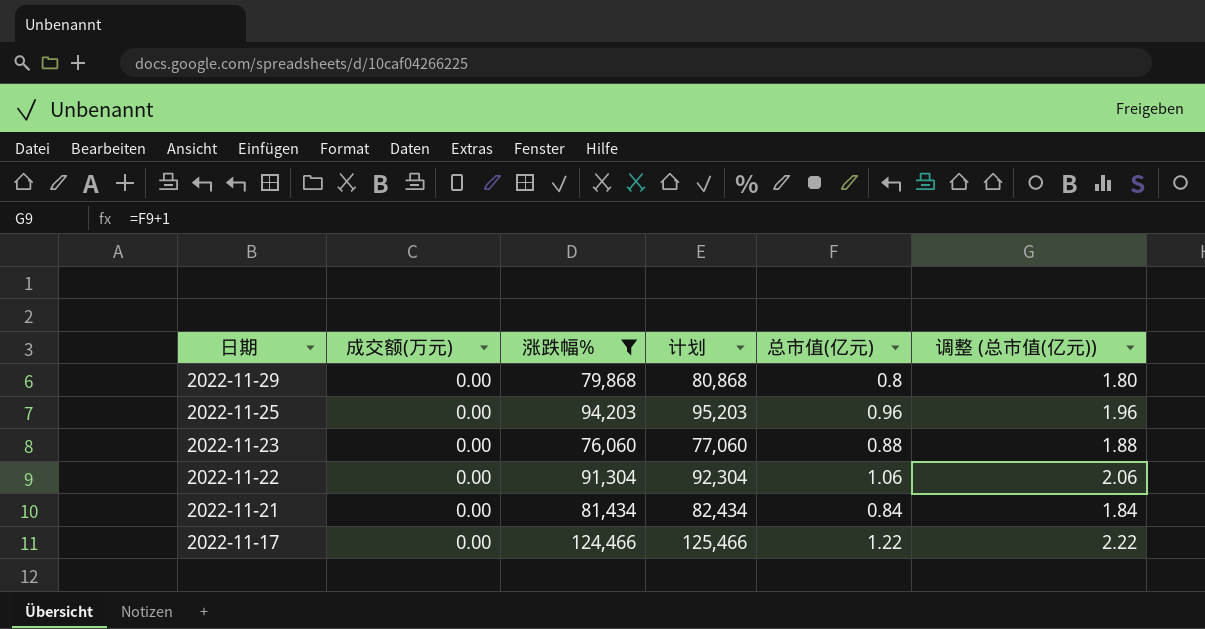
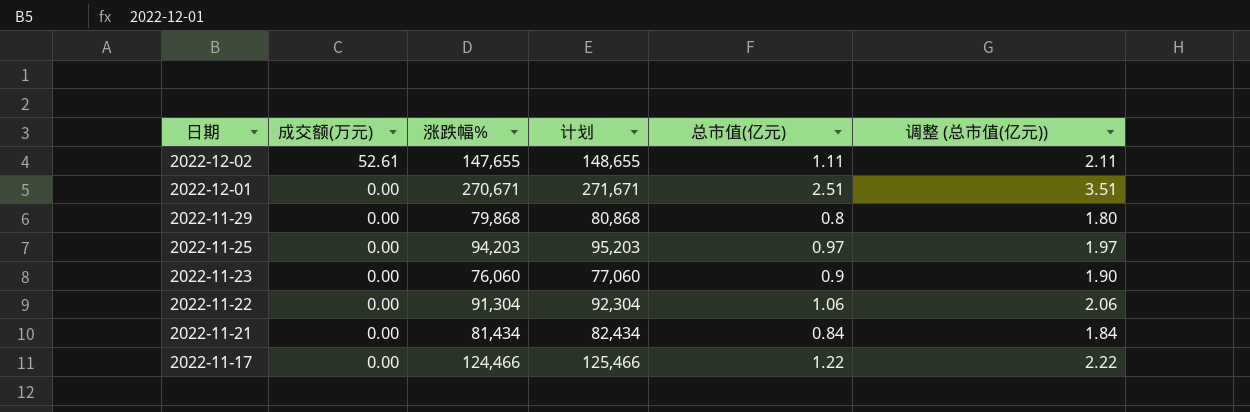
filter: 涨跌幅% <= 124,466 -> none
2022-11-25 | 总市值(亿元): 0.96 -> 0.97
2022-11-25 | 调整 (总市值(亿元)): 1.96 -> 1.97
2022-11-23 | 总市值(亿元): 0.88 -> 0.9
2022-11-23 | 调整 (总市值(亿元)): 1.88 -> 1.90

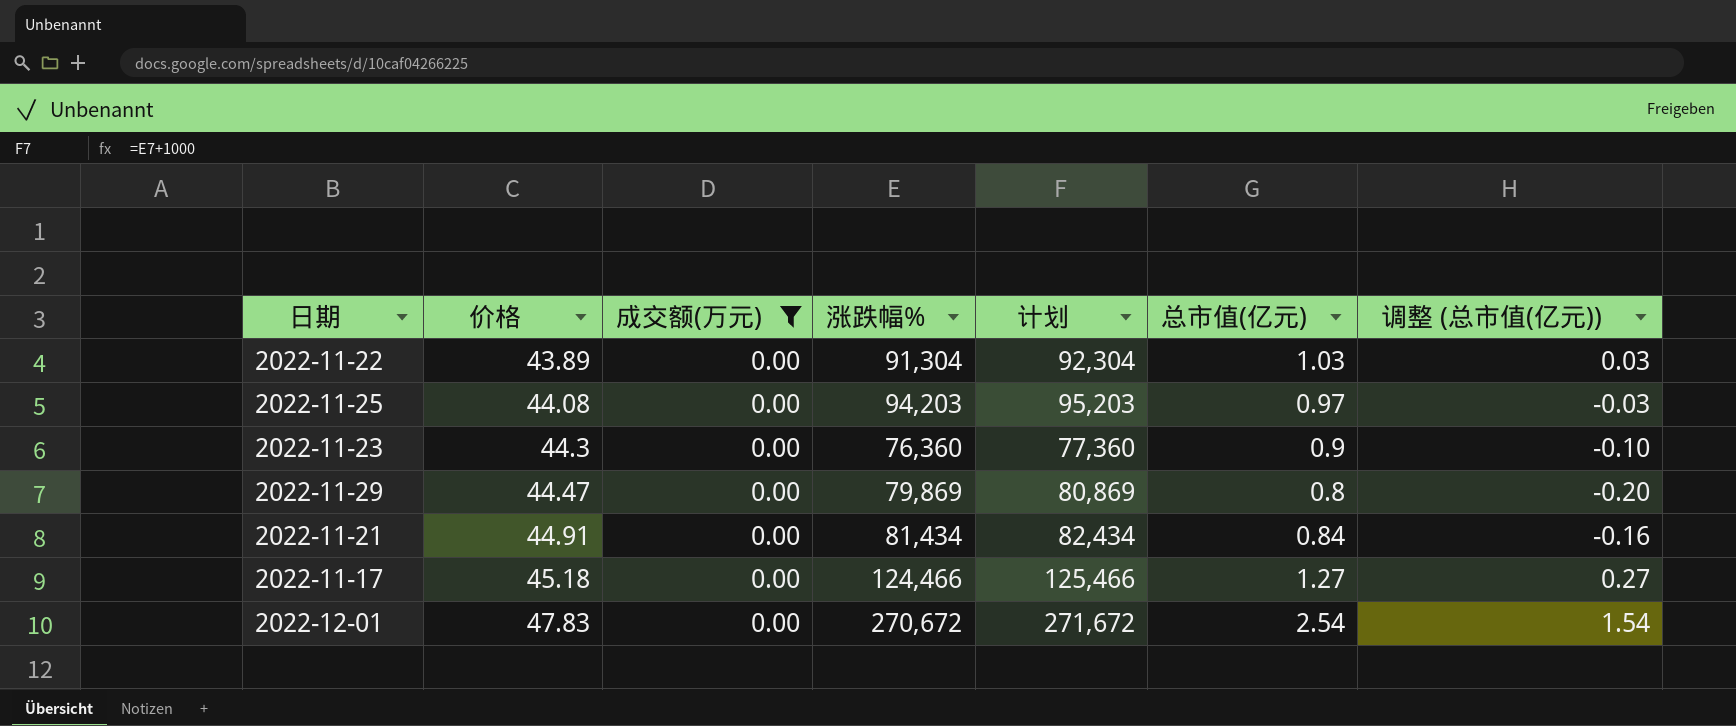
filter: none -> 成交额(万元) = 0.00
row order: 日期 descending -> 价格 ascending
column 价格 | position: none -> 2
column 调整 (总市值(亿元)) | formula: [总市值(亿元)] + 1 -> [总市值(亿元)] - 1
2022-11-22 | 总市值(亿元): 1.06 -> 1.03
2022-11-23 | 涨跌幅%: 76,060 -> 76,360
2022-11-23 | 计划: 77,060 -> 77,360
2022-11-29 | 涨跌幅%: 79,868 -> 79,869
2022-11-29 | 计划: 80,868 -> 80,869
2022-11-17 | 总市值(亿元): 1.22 -> 1.27
2022-12-01 | 涨跌幅%: 270,671 -> 270,672
2022-12-01 | 计划: 271,671 -> 271,672
2022-12-01 | 总市值(亿元): 2.51 -> 2.54

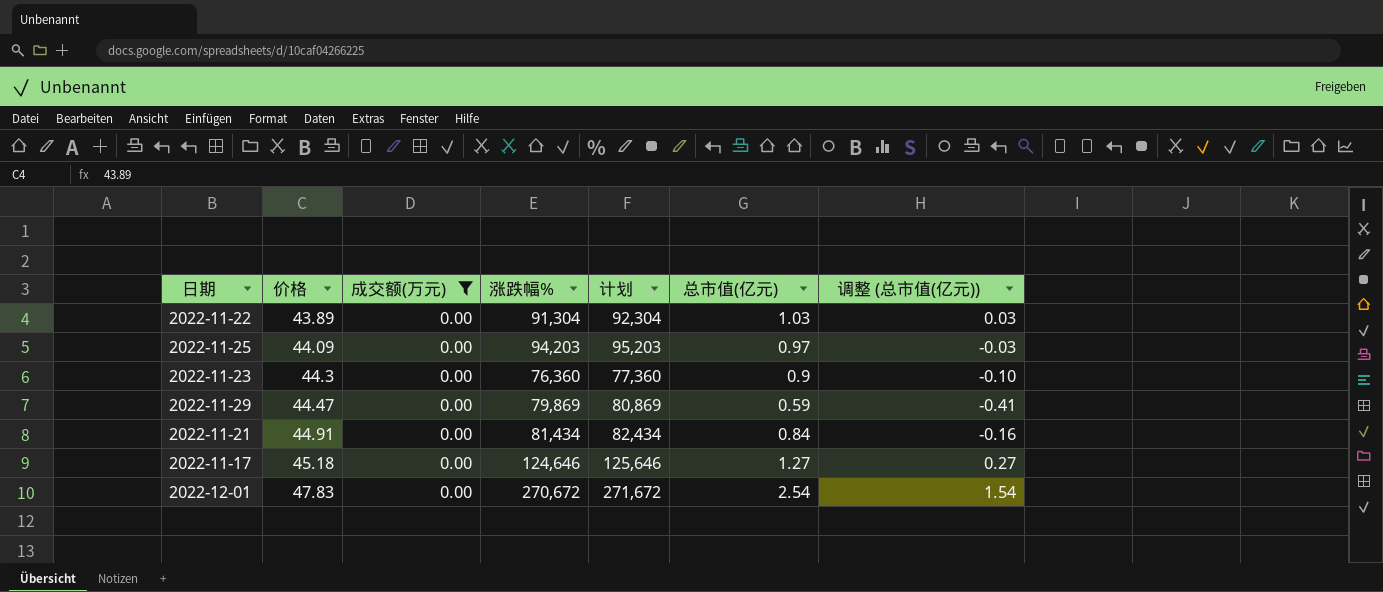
2022-11-25 | 价格: 44.08 -> 44.09
2022-11-29 | 总市值(亿元): 0.8 -> 0.59
2022-11-29 | 调整 (总市值(亿元)): -0.20 -> -0.41
2022-11-17 | 涨跌幅%: 124,466 -> 124,646
2022-11-17 | 计划: 125,466 -> 125,646

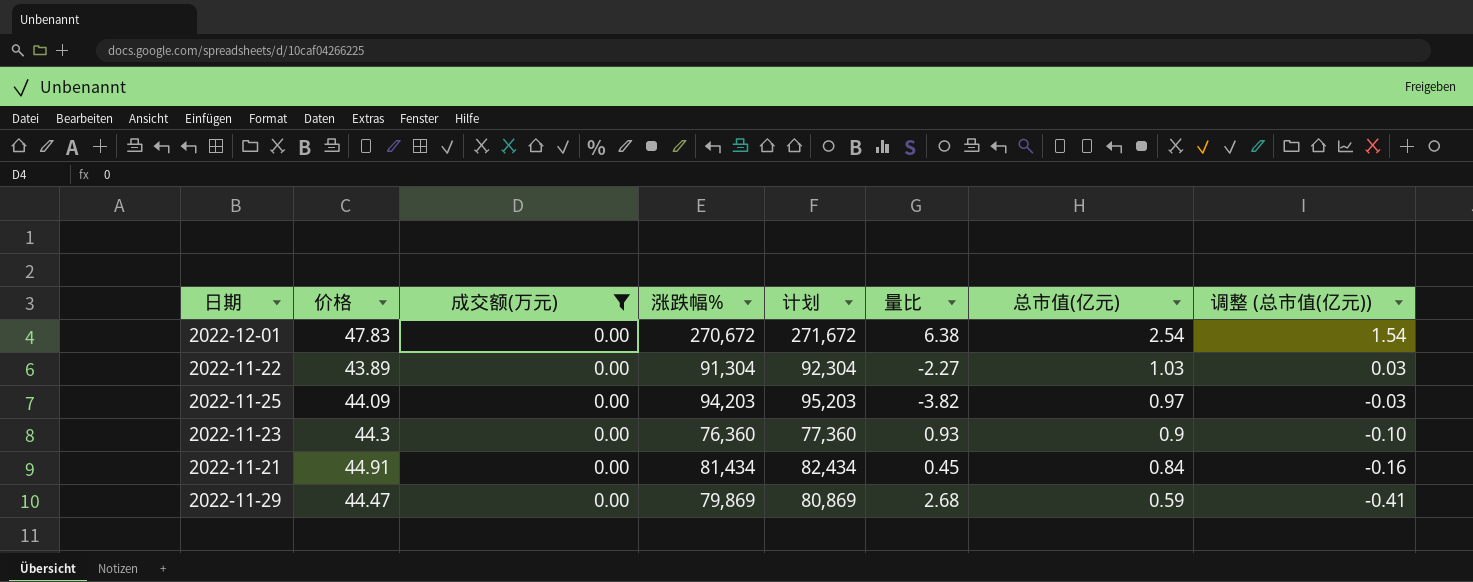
row order: 价格 ascending -> 总市值(亿元) descending
column 量比 | position: none -> 6
row 2022-11-17: 45.18 | 0.00 | 124,646 | 125,646 | 1.27 | 0.27 -> none

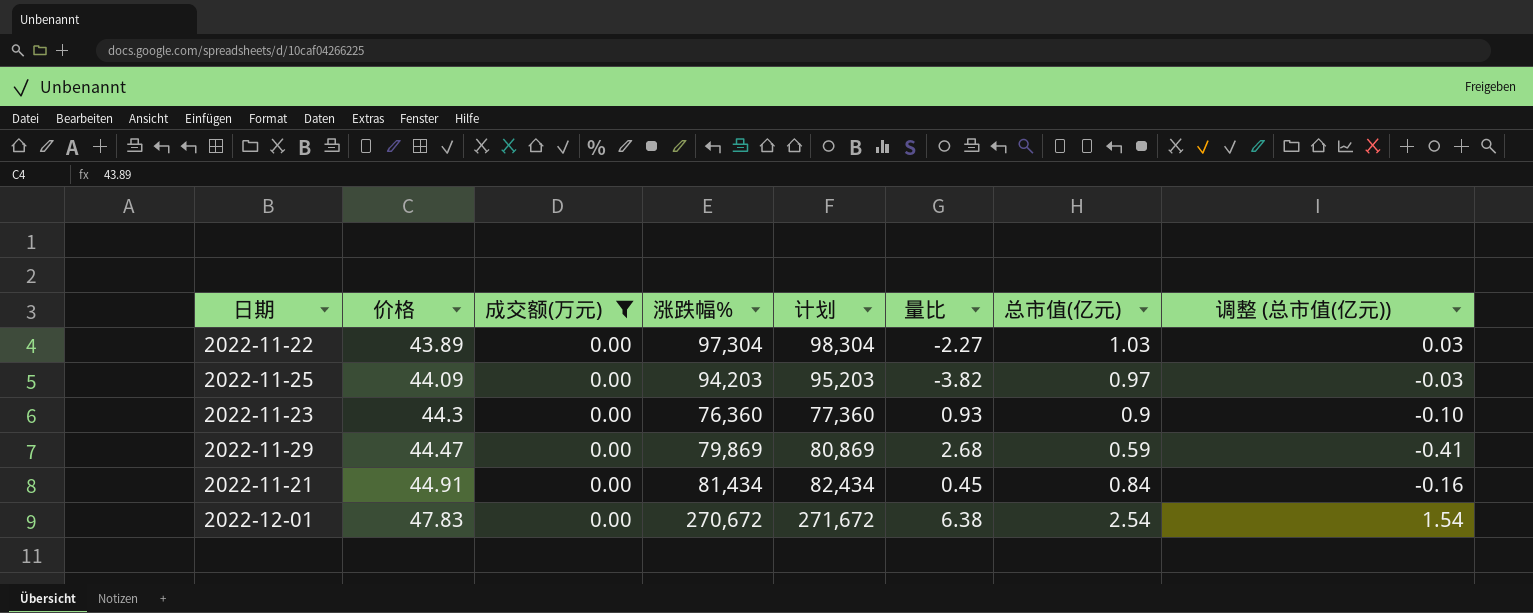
row order: 总市值(亿元) descending -> 价格 ascending
2022-11-22 | 涨跌幅%: 91,304 -> 97,304
2022-11-22 | 计划: 92,304 -> 98,304

